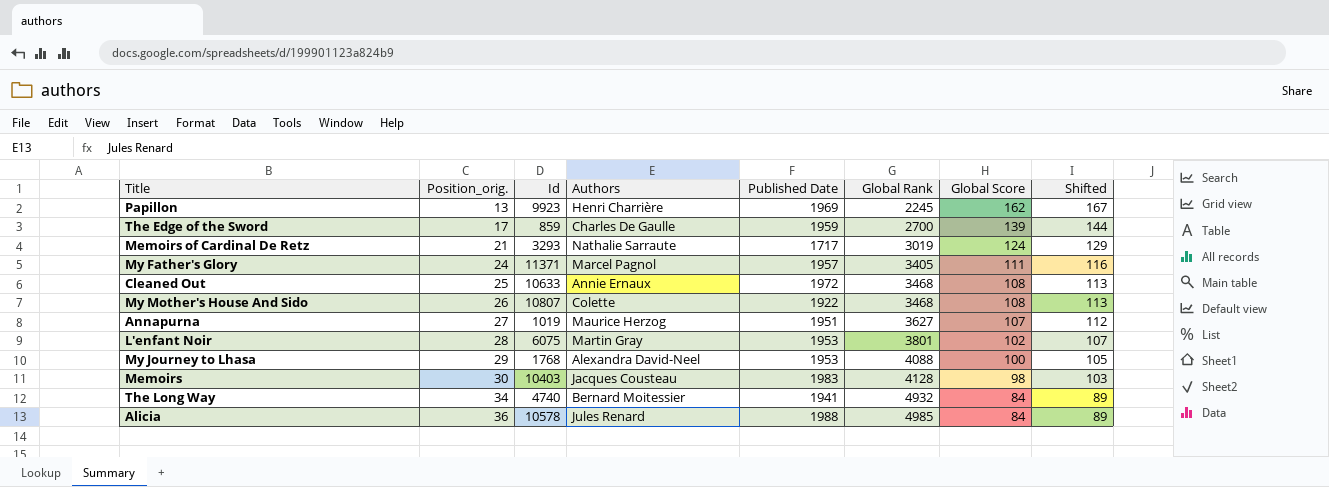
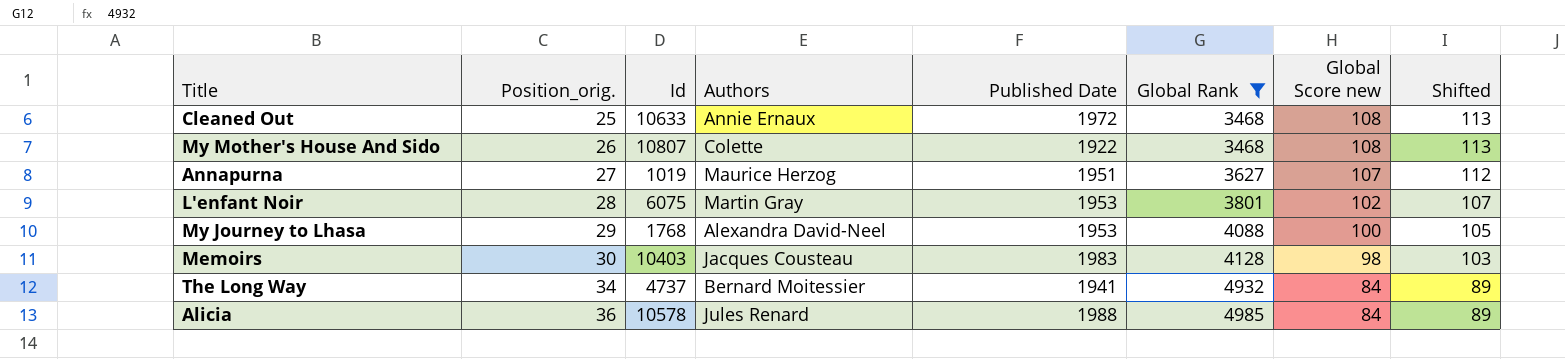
filter: none -> Global Rank >= 3468
column name: Global Score -> Global Score new
The Long Way | Id: 4740 -> 4737

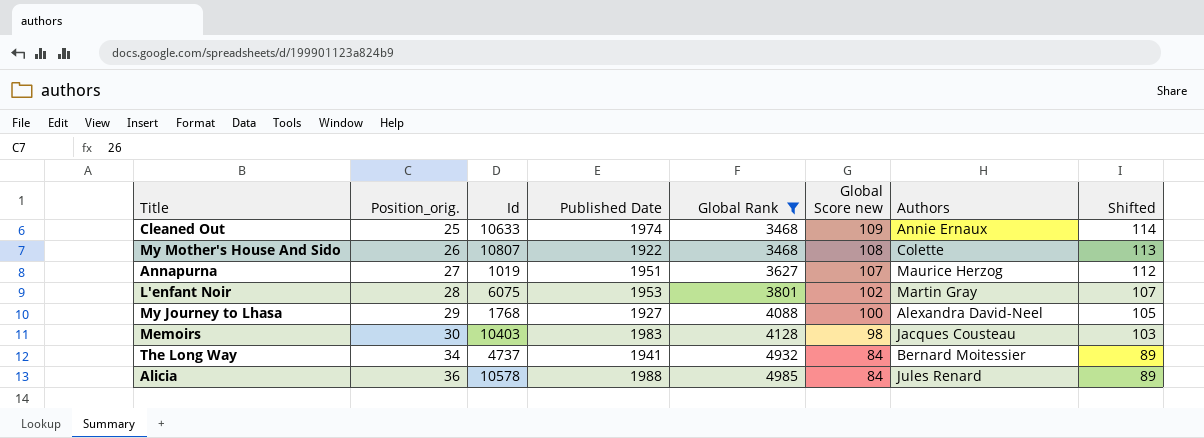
column Authors | position: 4 -> 7
Cleaned Out | Published Date: 1972 -> 1974
Cleaned Out | Global Score new: 108 -> 109
Cleaned Out | Shifted: 113 -> 114
My Journey to Lhasa | Published Date: 1953 -> 1927

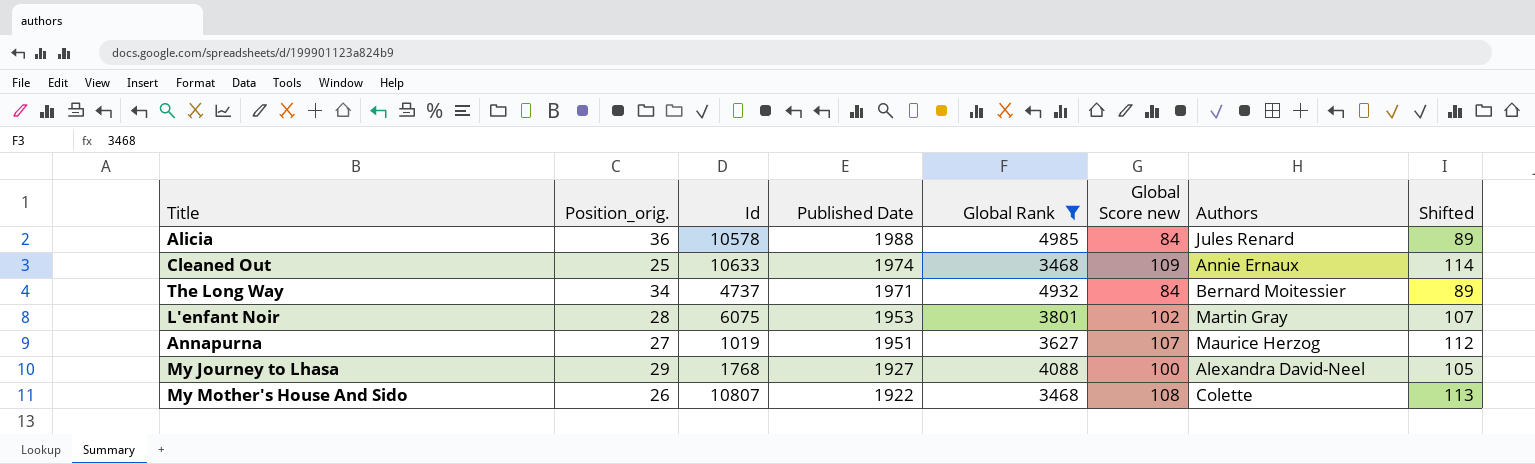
row order: Position_orig. ascending -> Published Date descending
row Memoirs: 30 | 10403 | 1983 | 4128 | 98 | Jacques Cousteau | 103 -> none
The Long Way | Published Date: 1941 -> 1971

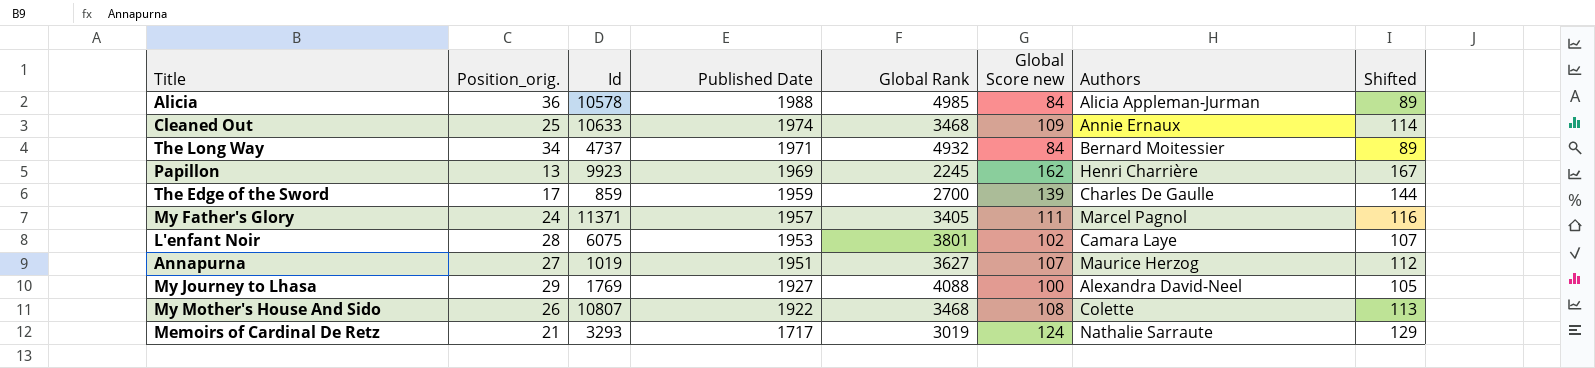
filter: Global Rank >= 3468 -> none
Alicia | Authors: Jules Renard -> Alicia Appleman-Jurman
L'enfant Noir | Authors: Martin Gray -> Camara Laye
My Journey to Lhasa | Id: 1768 -> 1769

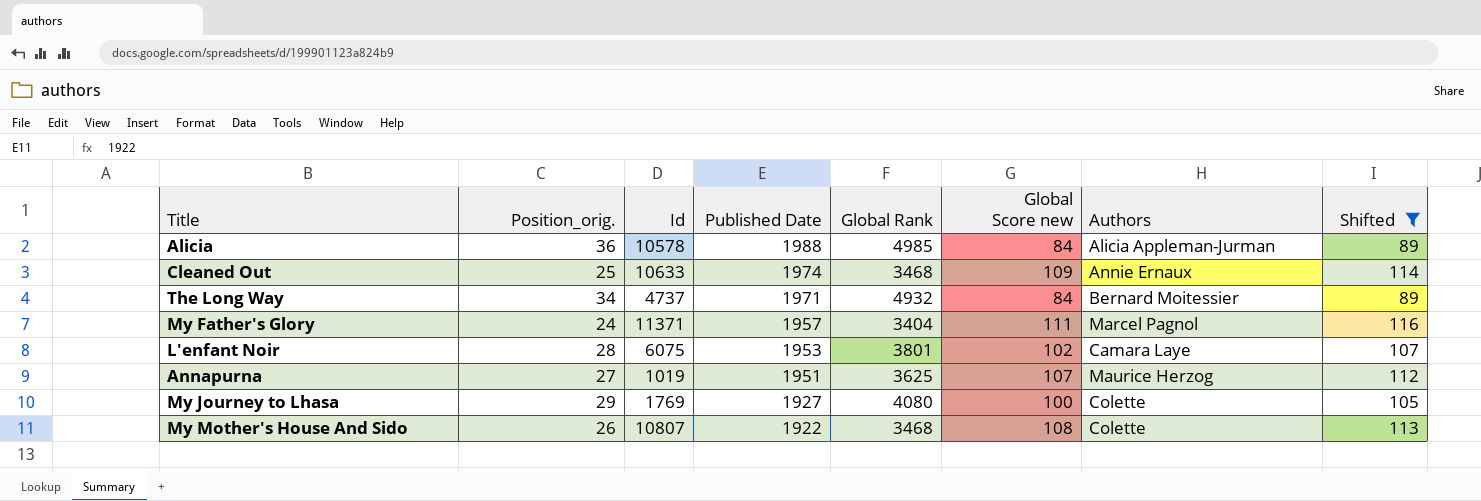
filter: none -> Shifted <= 116
My Father's Glory | Global Rank: 3405 -> 3404
Annapurna | Global Rank: 3627 -> 3625
My Journey to Lhasa | Global Rank: 4088 -> 4080
My Journey to Lhasa | Authors: Alexandra David-Neel -> Colette

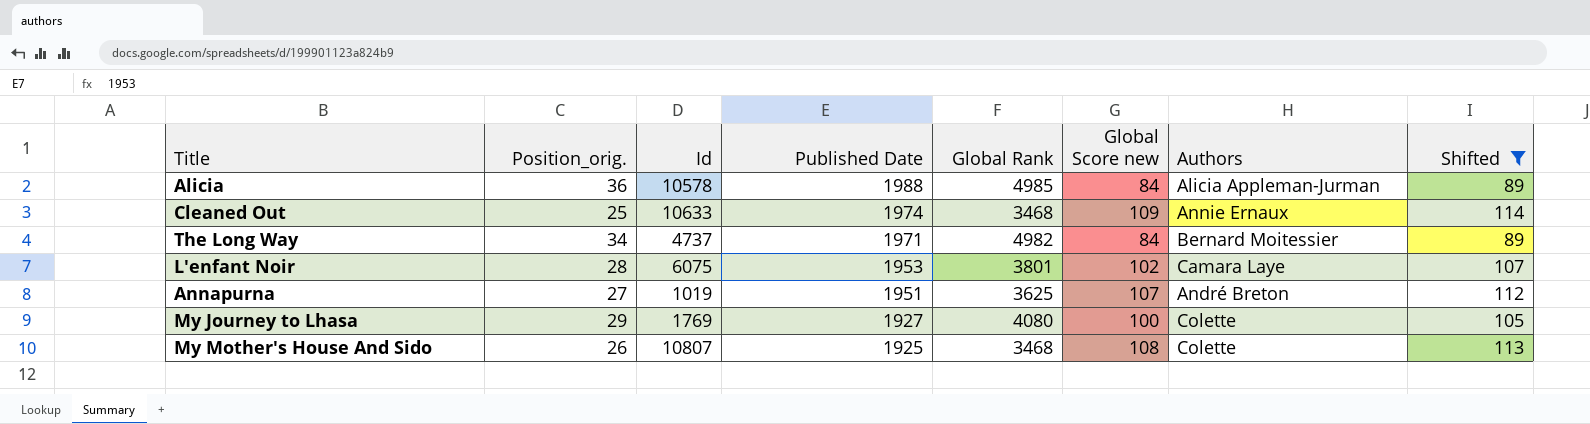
row My Father's Glory: 24 | 11371 | 1957 | 3404 | 111 | Marcel Pagnol | 116 -> none
The Long Way | Global Rank: 4932 -> 4982
Annapurna | Authors: Maurice Herzog -> André Breton
My Mother's House And Sido | Published Date: 1922 -> 1925

